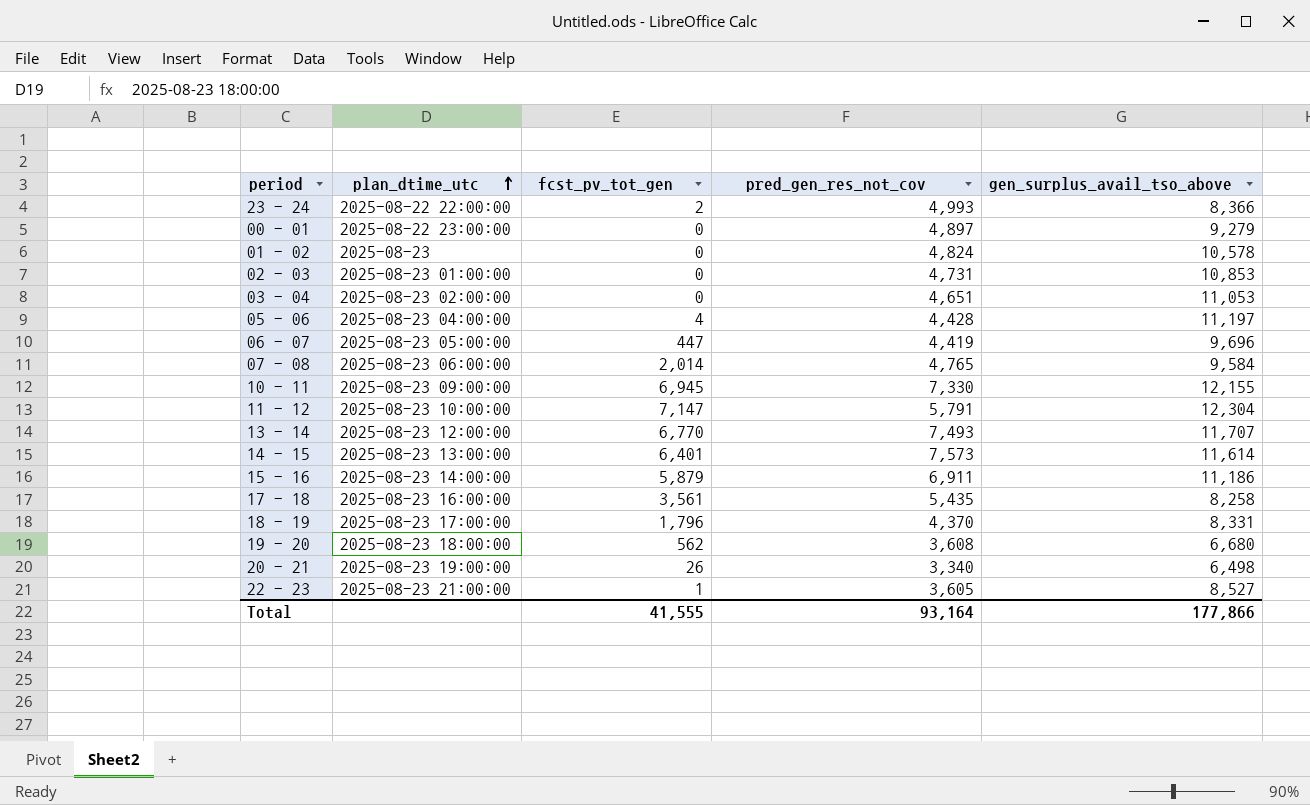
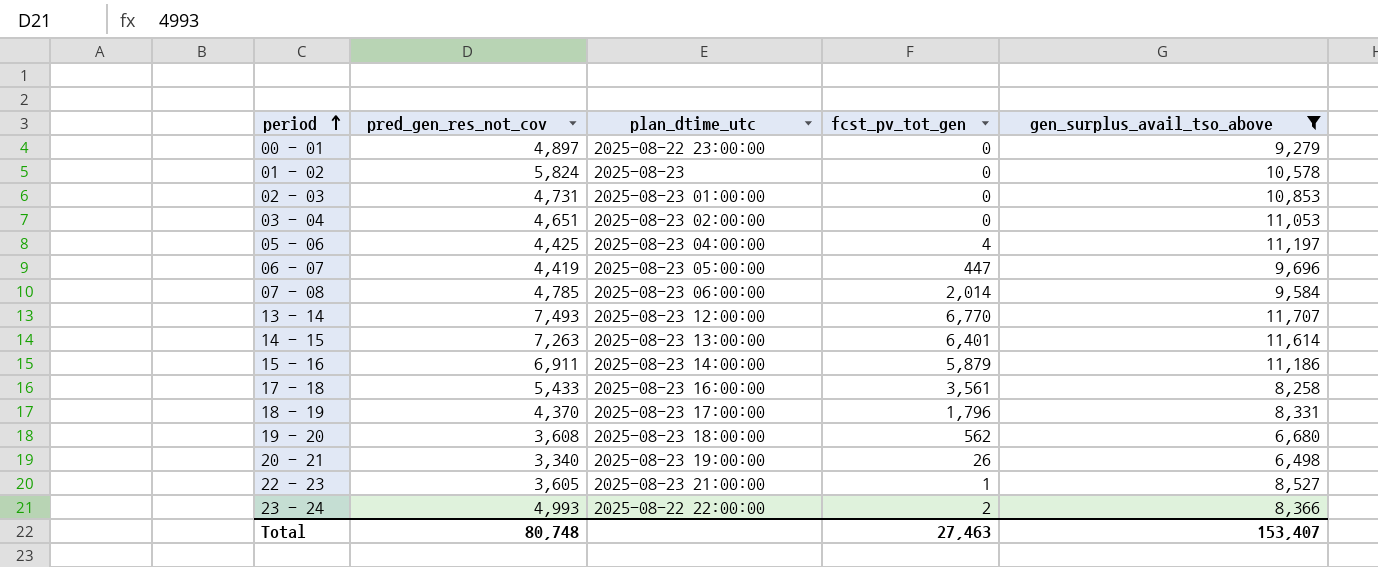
filter: none -> gen_surplus_avail_tso_above <= 11,707
row order: plan_dtime_utc ascending -> period ascending
column pred_gen_res_not_cov | position: 4 -> 2
01 - 02 | pred_gen_res_not_cov: 4,824 -> 5,824
05 - 06 | pred_gen_res_not_cov: 4,428 -> 4,425
07 - 08 | pred_gen_res_not_cov: 4,765 -> 4,785
14 - 15 | pred_gen_res_not_cov: 7,573 -> 7,263
17 - 18 | pred_gen_res_not_cov: 5,435 -> 5,433
Total | pred_gen_res_not_cov: 93,164 -> 80,748
Total | fcst_pv_tot_gen: 41,555 -> 27,463
Total | gen_surplus_avail_tso_above: 177,866 -> 153,407

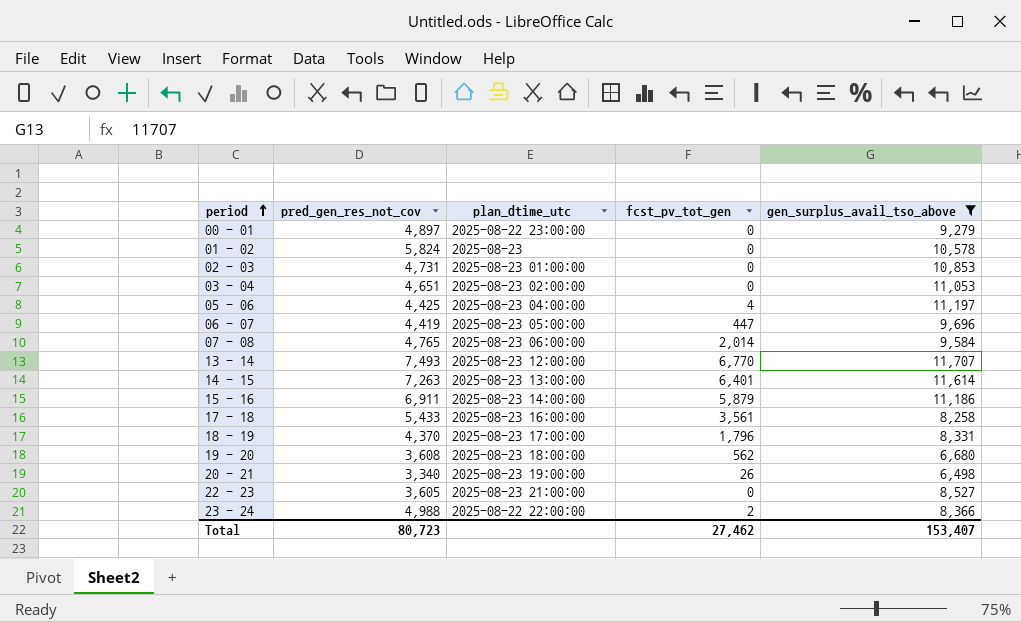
07 - 08 | pred_gen_res_not_cov: 4,785 -> 4,765
22 - 23 | fcst_pv_tot_gen: 1 -> 0
23 - 24 | pred_gen_res_not_cov: 4,993 -> 4,988
Total | pred_gen_res_not_cov: 80,748 -> 80,723
Total | fcst_pv_tot_gen: 27,463 -> 27,462

